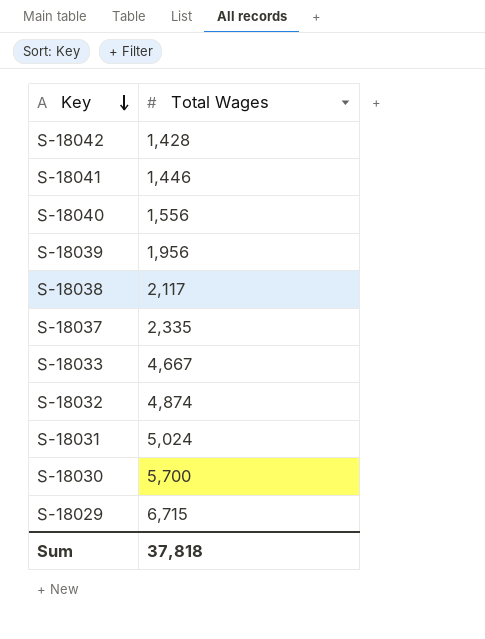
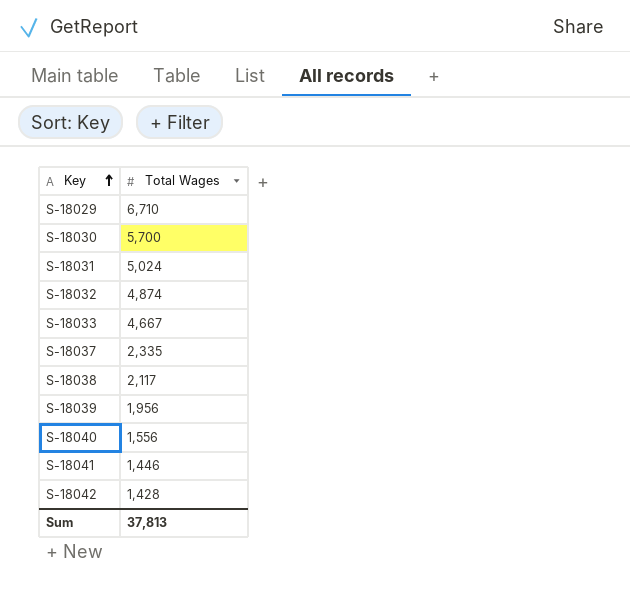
row order: Key descending -> Key ascending
S-18029 | Total Wages: 6,715 -> 6,710
Sum | Total Wages: 37,818 -> 37,813

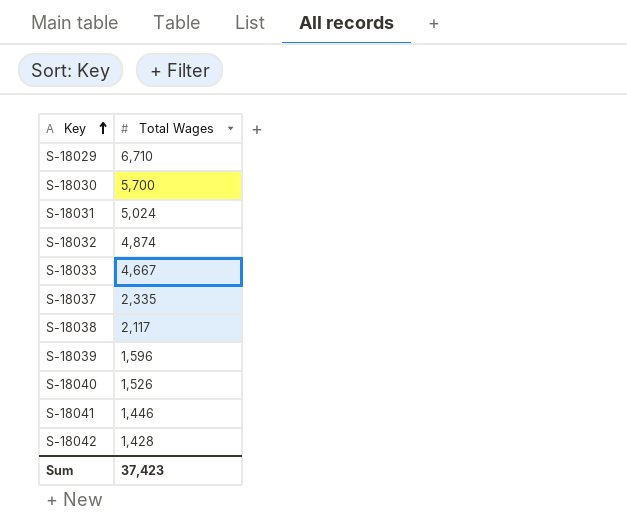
S-18039 | Total Wages: 1,956 -> 1,596
S-18040 | Total Wages: 1,556 -> 1,526
Sum | Total Wages: 37,813 -> 37,423

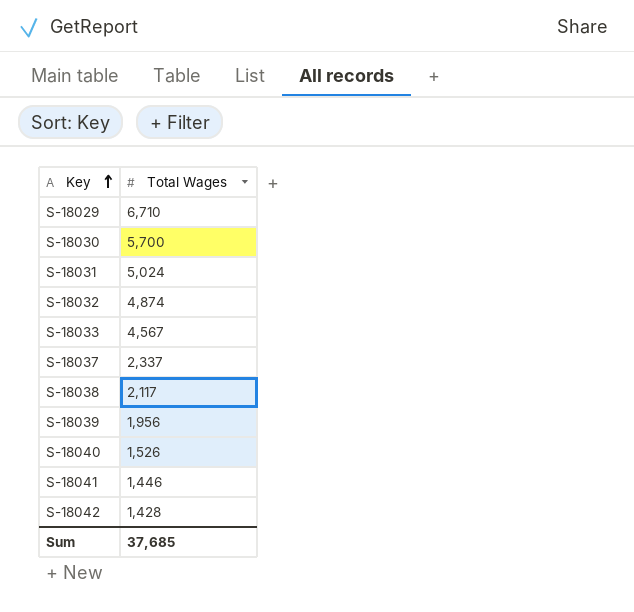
S-18033 | Total Wages: 4,667 -> 4,567
S-18037 | Total Wages: 2,335 -> 2,337
S-18039 | Total Wages: 1,596 -> 1,956
Sum | Total Wages: 37,423 -> 37,685

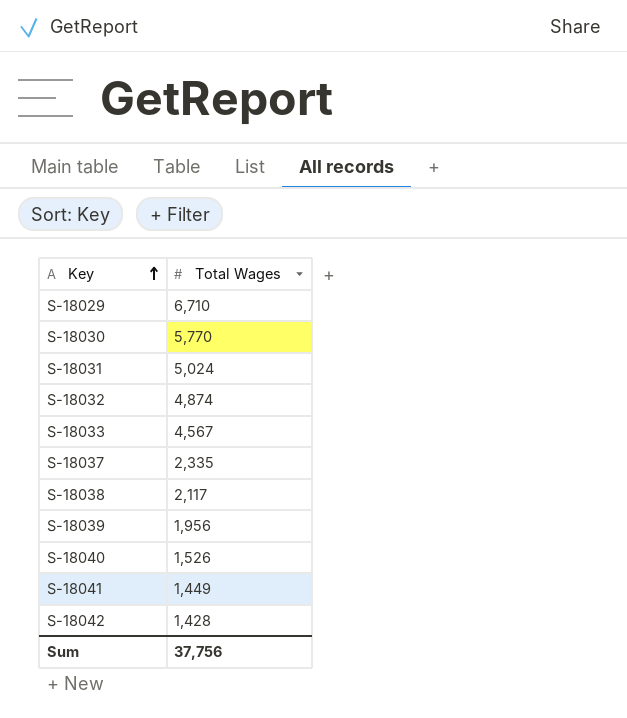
S-18030 | Total Wages: 5,700 -> 5,770
S-18037 | Total Wages: 2,337 -> 2,335
S-18041 | Total Wages: 1,446 -> 1,449
Sum | Total Wages: 37,685 -> 37,756

